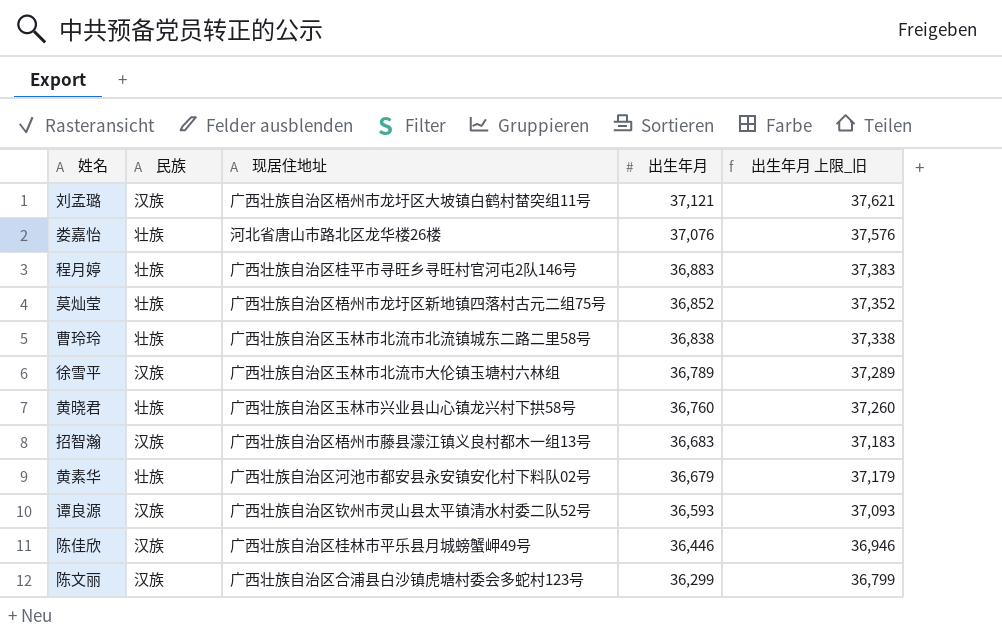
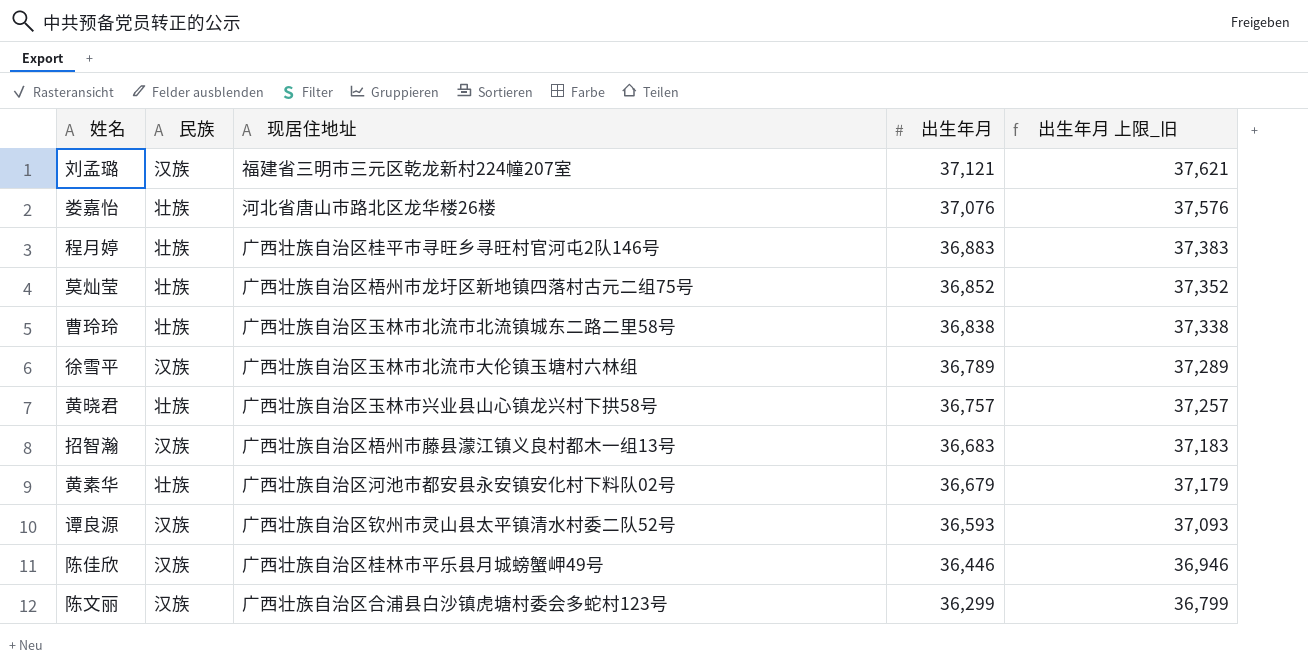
刘孟璐 | 现居住地址: 广西壮族自治区梧州市龙圩区大坡镇白鹤村榃突组11号 -> 福建省三明市三元区乾龙新村224幢207室
黄晓君 | 出生年月: 36,760 -> 36,757
黄晓君 | 出生年月 上限_旧: 37,260 -> 37,257

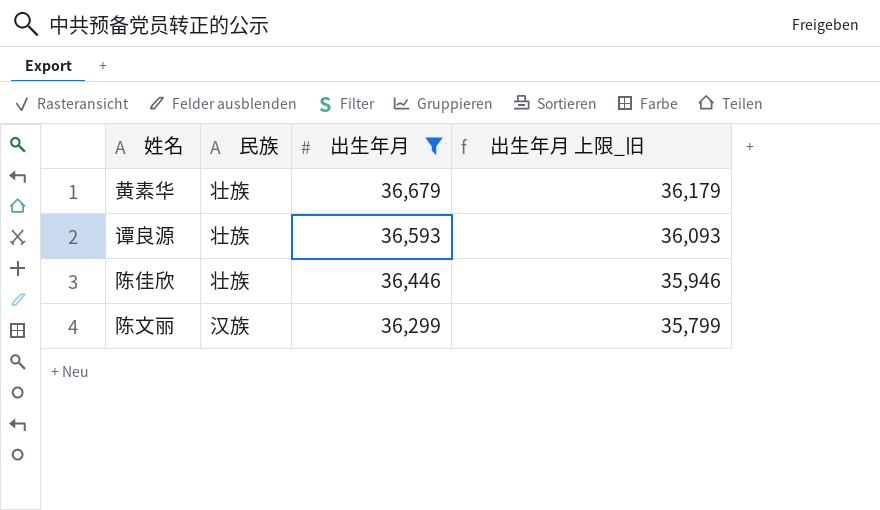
filter: none -> 出生年月 <= 36,679
column 现居住地址 | position: 3 -> none
column 出生年月 上限_旧 | formula: [出生年月] + 500 -> [出生年月] - 500
谭良源 | 民族: 汉族 -> 壮族
陈佳欣 | 民族: 汉族 -> 壮族

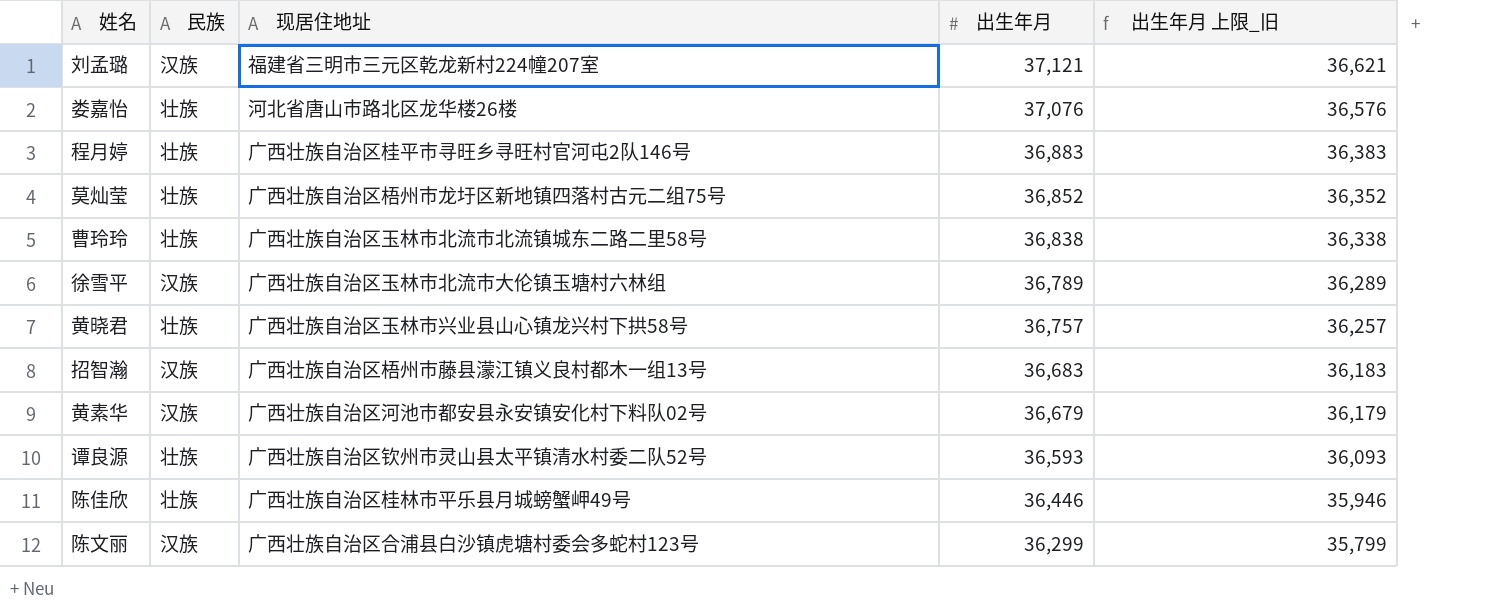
filter: 出生年月 <= 36,679 -> none
column 现居住地址 | position: none -> 3
黄素华 | 民族: 壮族 -> 汉族

